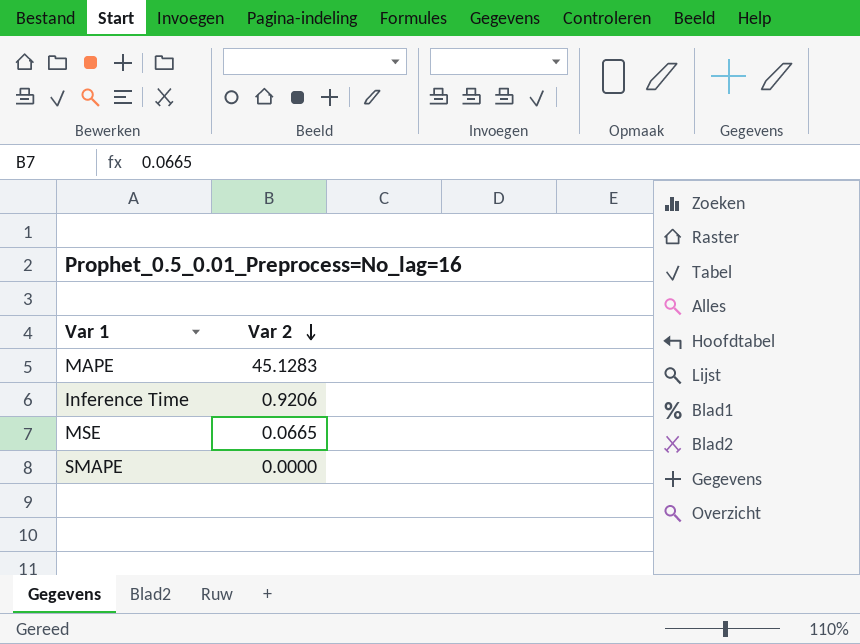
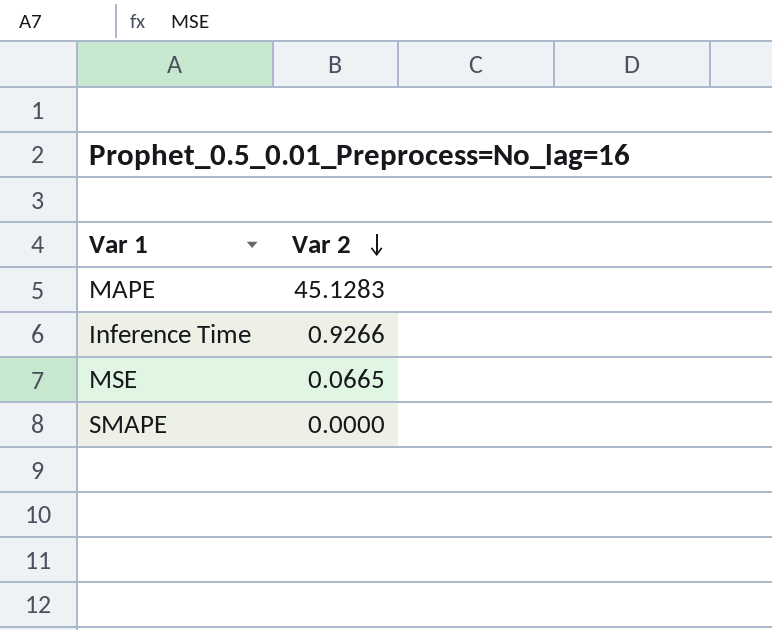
Inference Time | Var 2: 0.9206 -> 0.9266

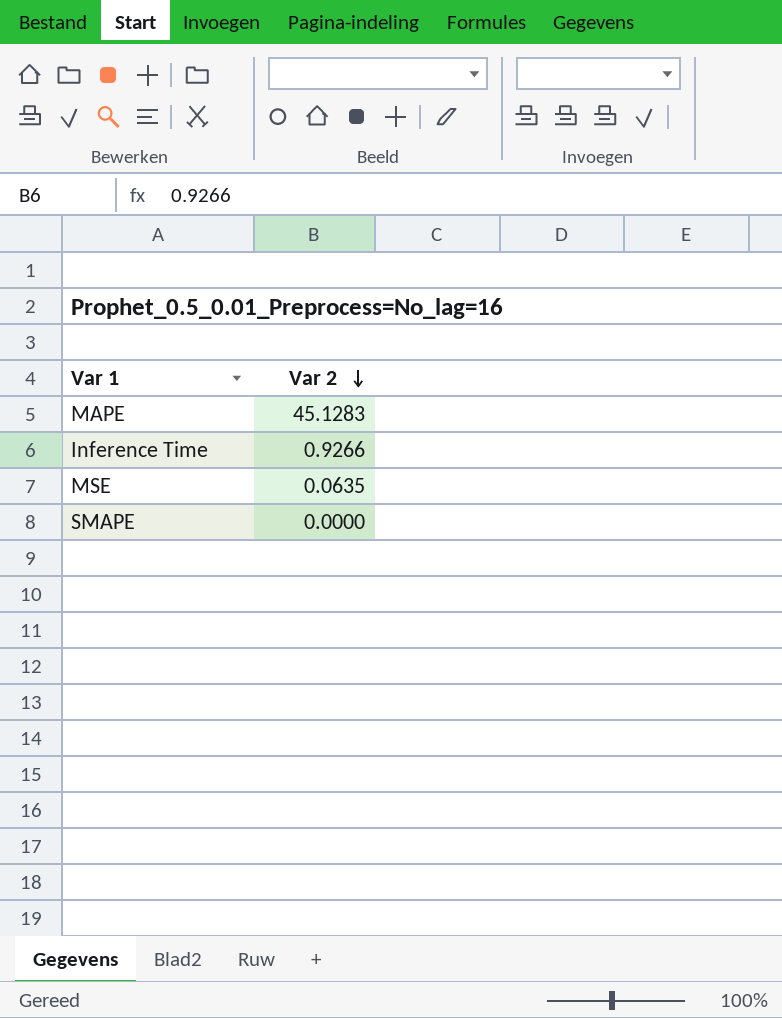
MSE | Var 2: 0.0665 -> 0.0635

